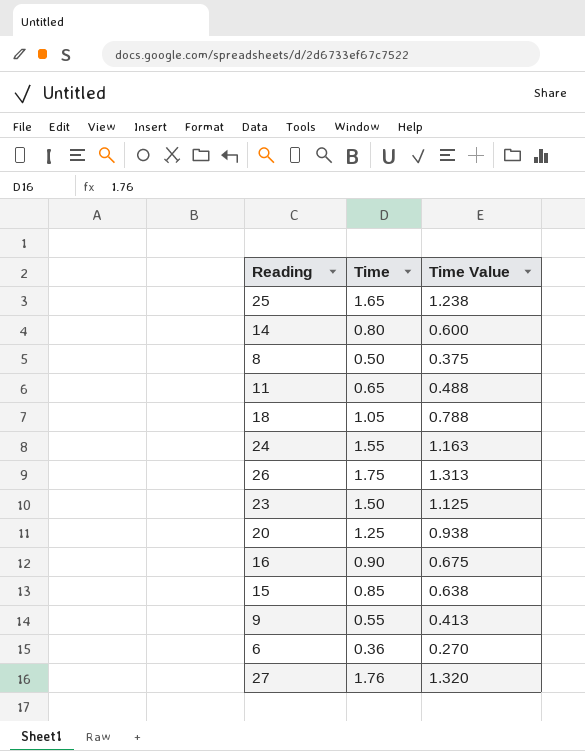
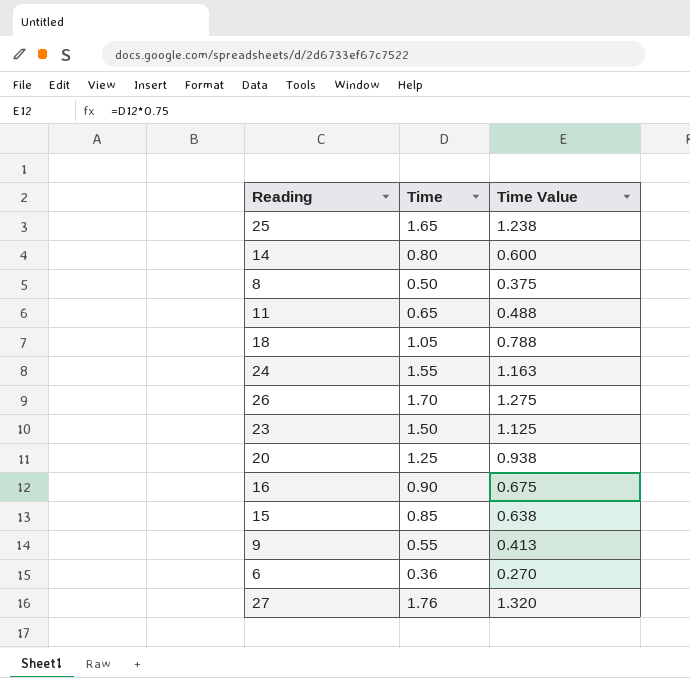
26 | Time: 1.75 -> 1.70
26 | Time Value: 1.313 -> 1.275

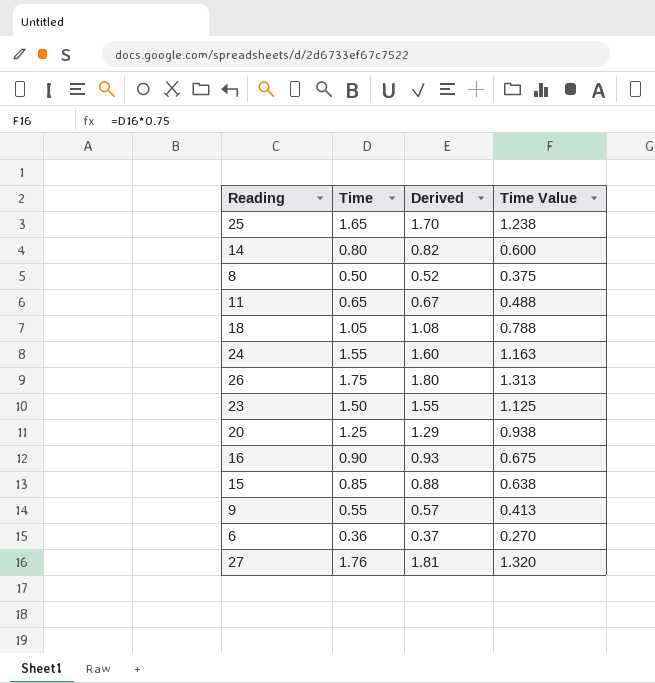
column Derived | formula: none -> [Time] * 1.03
26 | Time: 1.70 -> 1.75
26 | Time Value: 1.275 -> 1.313

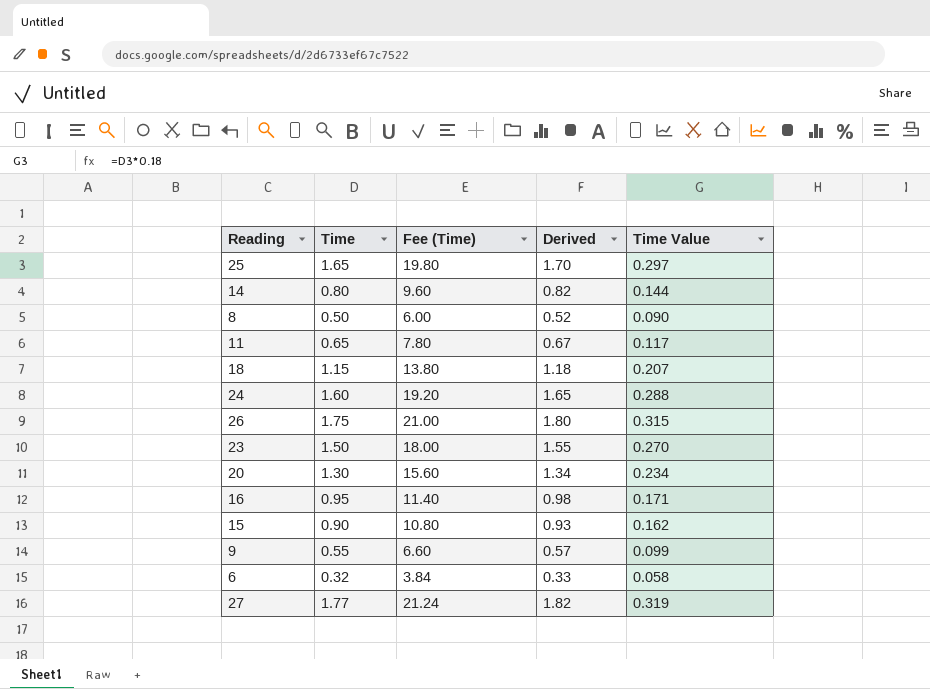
column Fee (Time) | formula: none -> [Time] * 12
column Time Value | formula: [Time] * 0.75 -> [Time] * 0.18
18 | Time: 1.05 -> 1.15
18 | Derived: 1.08 -> 1.18
24 | Time: 1.55 -> 1.60
24 | Derived: 1.60 -> 1.65
20 | Time: 1.25 -> 1.30
20 | Derived: 1.29 -> 1.34
16 | Time: 0.90 -> 0.95
16 | Derived: 0.93 -> 0.98
15 | Time: 0.85 -> 0.90
15 | Derived: 0.88 -> 0.93
6 | Time: 0.36 -> 0.32
6 | Derived: 0.37 -> 0.33
27 | Time: 1.76 -> 1.77
27 | Derived: 1.81 -> 1.82

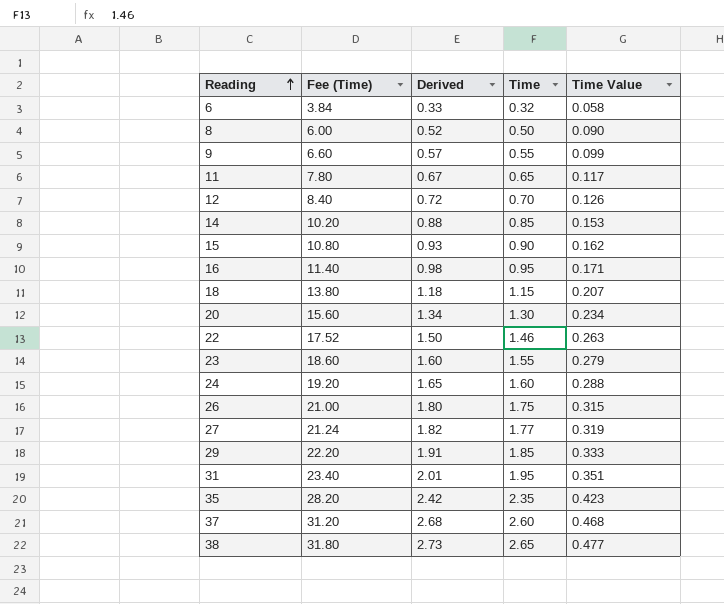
row order: none -> Reading ascending
column Time | position: 2 -> 4
row 25: 1.65 | 19.80 | 1.70 | 0.297 -> none
row 12: none -> 8.40 | 0.72 | 0.70 | 0.126
14 | Fee (Time): 9.60 -> 10.20
14 | Derived: 0.82 -> 0.88
14 | Time: 0.80 -> 0.85
14 | Time Value: 0.144 -> 0.153
row 22: none -> 17.52 | 1.50 | 1.46 | 0.263
23 | Fee (Time): 18.00 -> 18.60
23 | Derived: 1.55 -> 1.60
23 | Time: 1.50 -> 1.55
23 | Time Value: 0.270 -> 0.279
row 29: none -> 22.20 | 1.91 | 1.85 | 0.333
row 31: none -> 23.40 | 2.01 | 1.95 | 0.351
row 35: none -> 28.20 | 2.42 | 2.35 | 0.423
row 37: none -> 31.20 | 2.68 | 2.60 | 0.468
row 38: none -> 31.80 | 2.73 | 2.65 | 0.477

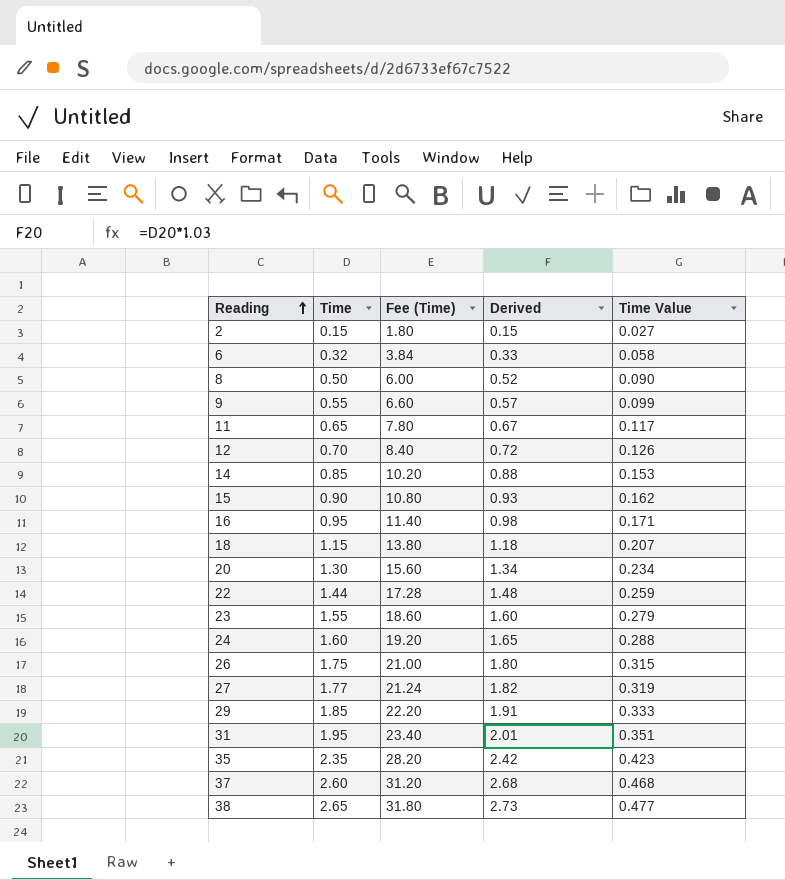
column Time | position: 4 -> 2
row 2: none -> 0.15 | 1.80 | 0.15 | 0.027
22 | Time: 1.46 -> 1.44
22 | Fee (Time): 17.52 -> 17.28
22 | Derived: 1.50 -> 1.48
22 | Time Value: 0.263 -> 0.259

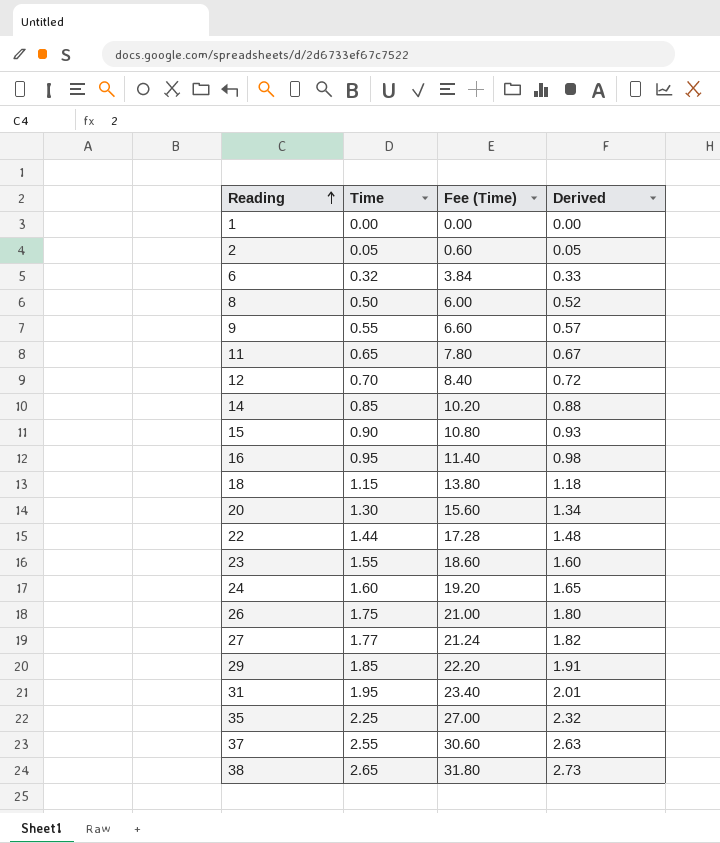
column Time Value | formula: [Time] * 0.18 -> none
row 1: none -> 0.00 | 0.00 | 0.00
2 | Time: 0.15 -> 0.05
2 | Fee (Time): 1.80 -> 0.60
2 | Derived: 0.15 -> 0.05
35 | Time: 2.35 -> 2.25
35 | Fee (Time): 28.20 -> 27.00
35 | Derived: 2.42 -> 2.32
37 | Time: 2.60 -> 2.55
37 | Fee (Time): 31.20 -> 30.60
37 | Derived: 2.68 -> 2.63

